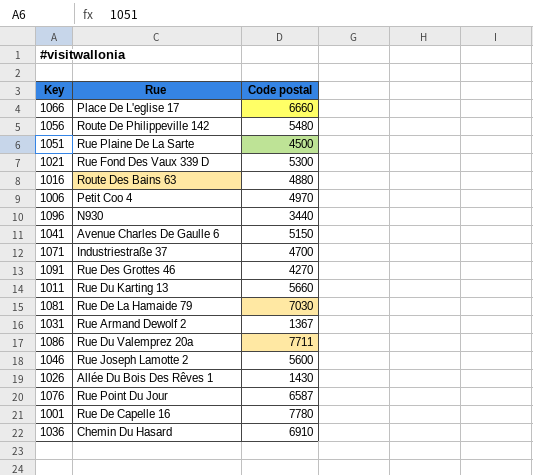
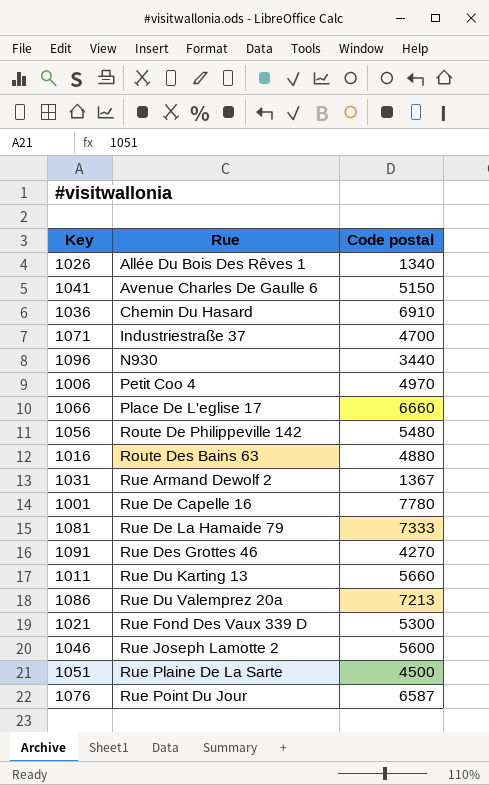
row order: none -> Rue ascending
1026 | Code postal: 1430 -> 1340
1081 | Code postal: 7030 -> 7333
1086 | Code postal: 7711 -> 7213

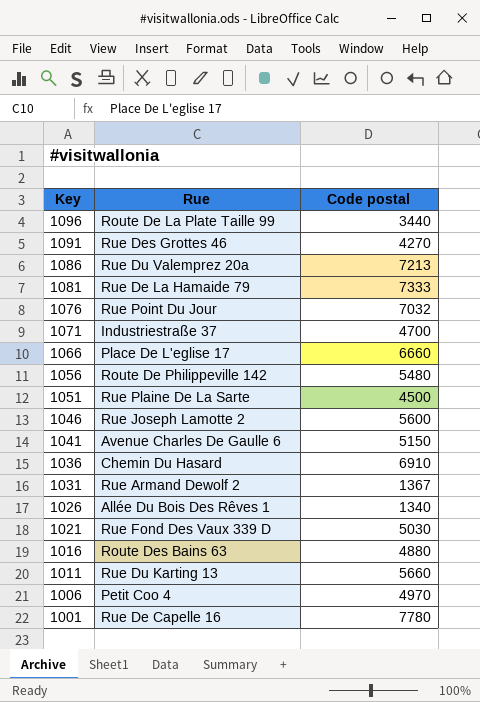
row order: Rue ascending -> Key descending
1096 | Rue: N930 -> Route De La Plate Taille 99
1076 | Code postal: 6587 -> 7032
1021 | Code postal: 5300 -> 5030

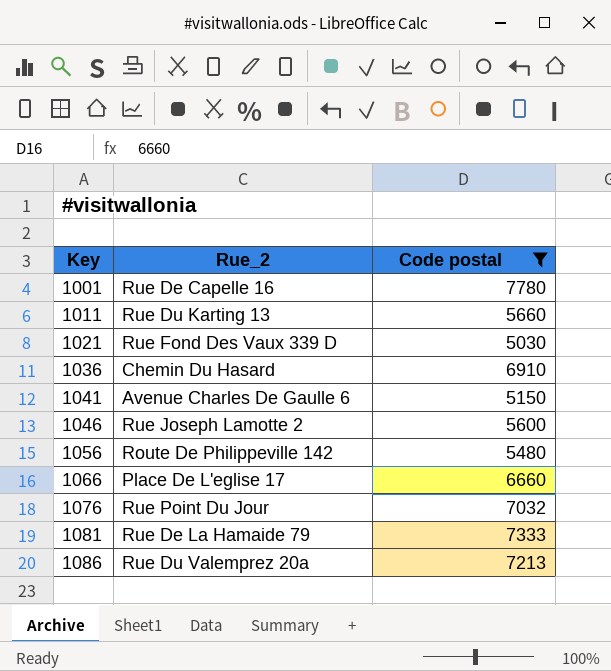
filter: none -> Code postal >= 5030
row order: Key descending -> Key ascending
column name: Rue -> Rue_2

